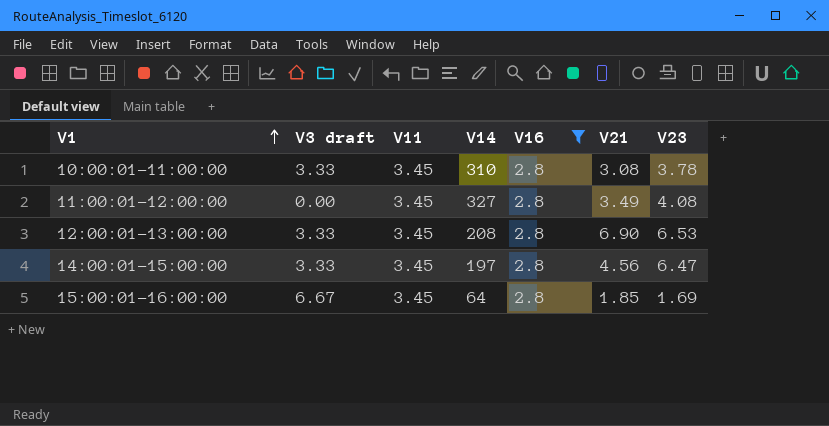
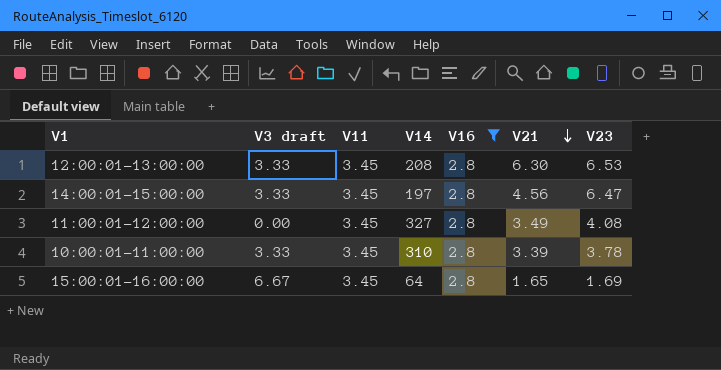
row order: V1 ascending -> V21 descending
12:00:01-13:00:00 | V21: 6.90 -> 6.30
10:00:01-11:00:00 | V21: 3.08 -> 3.39
15:00:01-16:00:00 | V21: 1.85 -> 1.65

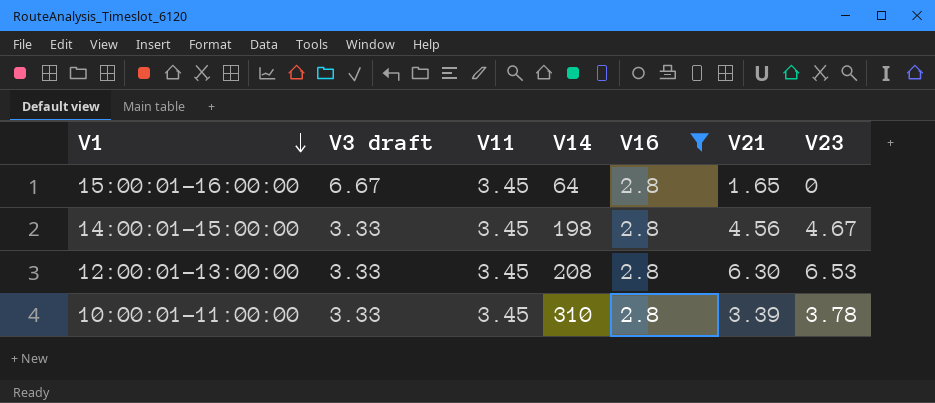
row order: V21 descending -> V1 descending
row 11:00:01-12:00:00: 0.00 | 3.45 | 327 | 2.8 | 3.49 | 4.08 -> none
15:00:01-16:00:00 | V23: 1.69 -> 0
14:00:01-15:00:00 | V14: 197 -> 198
14:00:01-15:00:00 | V23: 6.47 -> 4.67

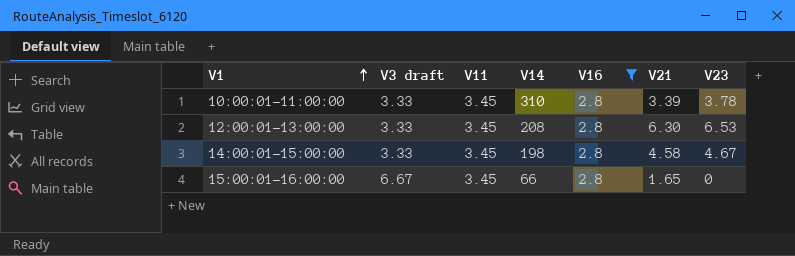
row order: V1 descending -> V1 ascending
14:00:01-15:00:00 | V21: 4.56 -> 4.58
15:00:01-16:00:00 | V14: 64 -> 66

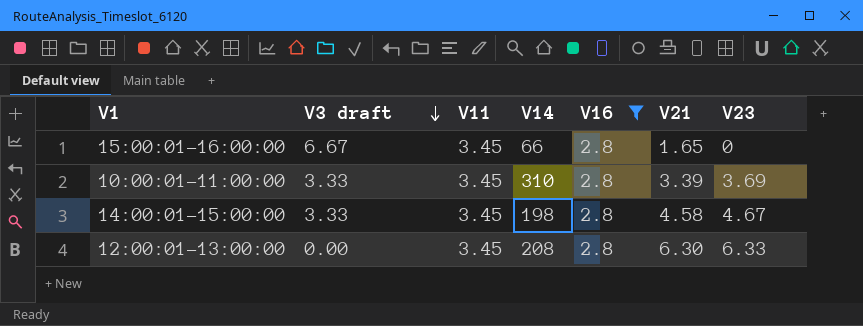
row order: V1 ascending -> V3 draft descending
10:00:01-11:00:00 | V23: 3.78 -> 3.69
12:00:01-13:00:00 | V3 draft: 3.33 -> 0.00
12:00:01-13:00:00 | V23: 6.53 -> 6.33

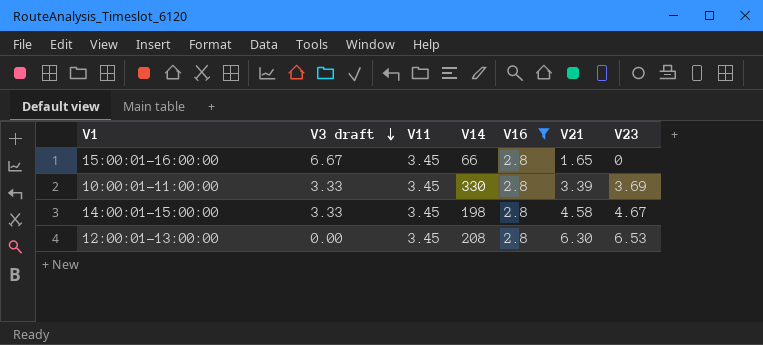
10:00:01-11:00:00 | V14: 310 -> 330
12:00:01-13:00:00 | V23: 6.33 -> 6.53

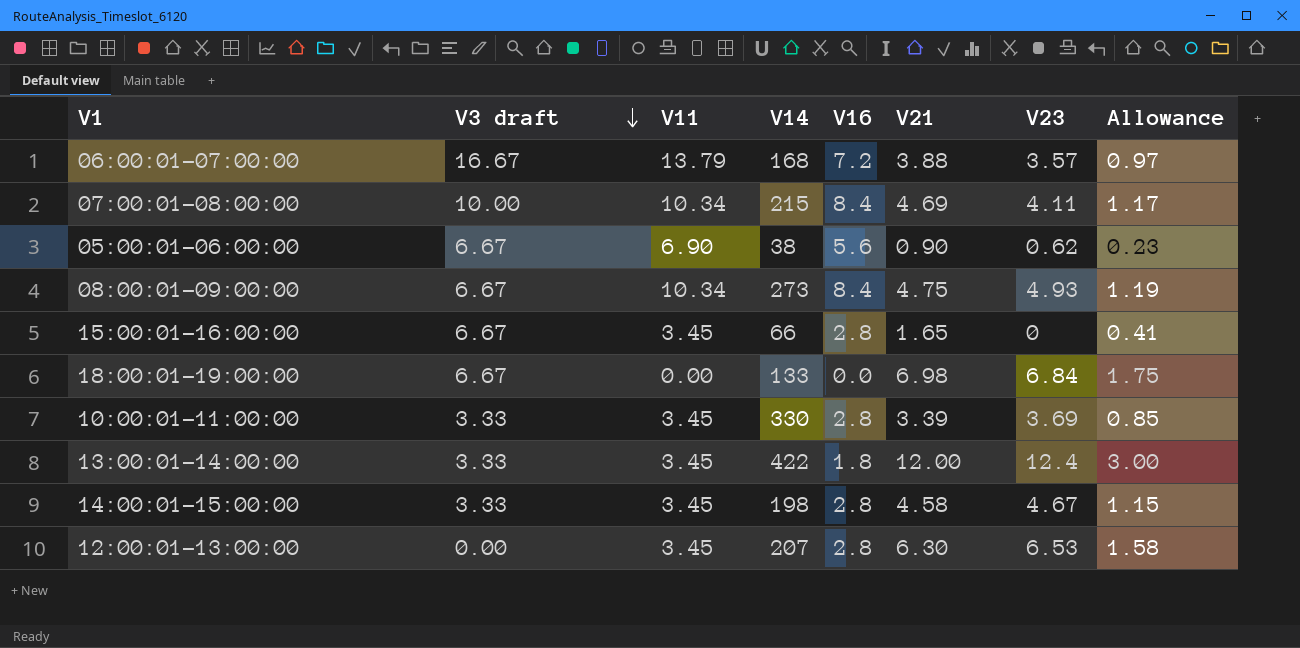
filter: V16 = 2.8 -> none
column Allowance | formula: none -> [V21] * 0.25
12:00:01-13:00:00 | V14: 208 -> 207

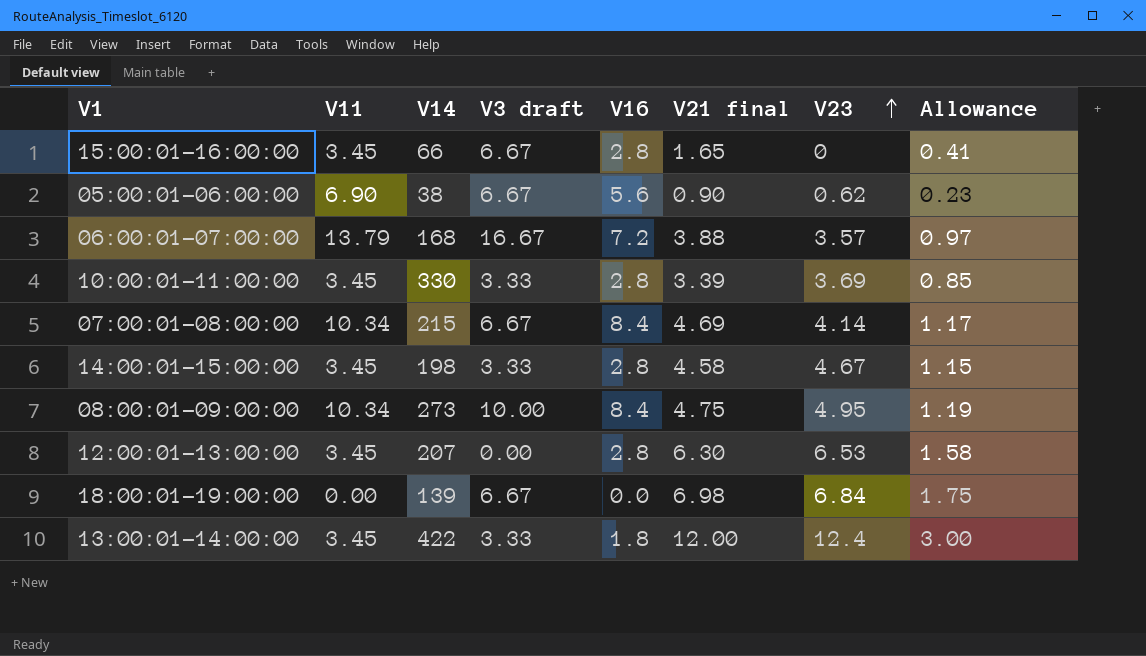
row order: V3 draft descending -> V23 ascending
column V3 draft | position: 2 -> 4
column name: V21 -> V21 final
07:00:01-08:00:00 | V3 draft: 10.00 -> 6.67
07:00:01-08:00:00 | V23: 4.11 -> 4.14
08:00:01-09:00:00 | V3 draft: 6.67 -> 10.00
08:00:01-09:00:00 | V23: 4.93 -> 4.95
18:00:01-19:00:00 | V14: 133 -> 139

